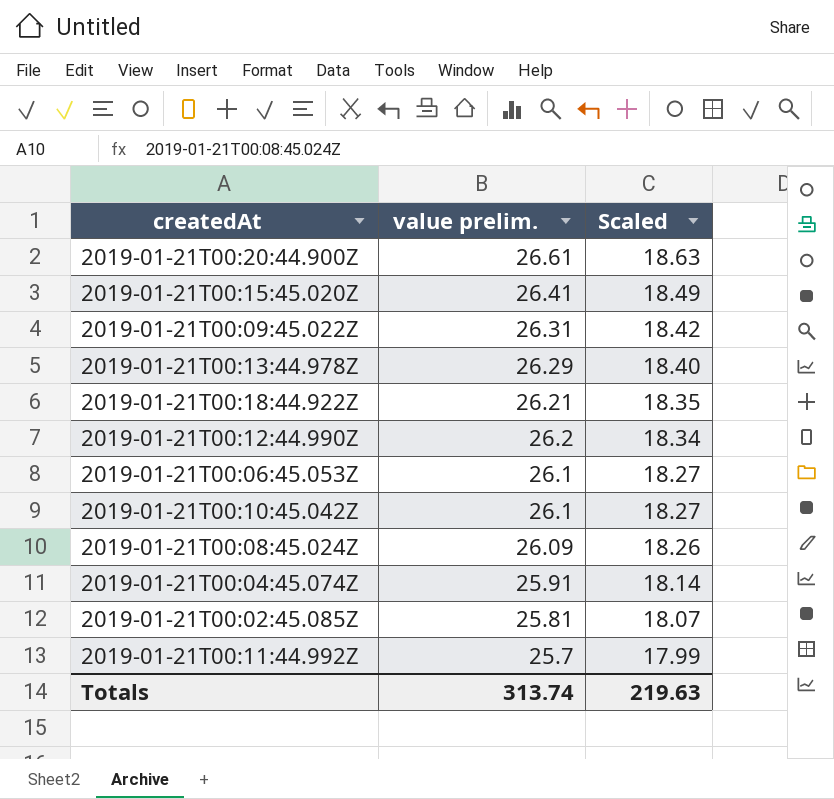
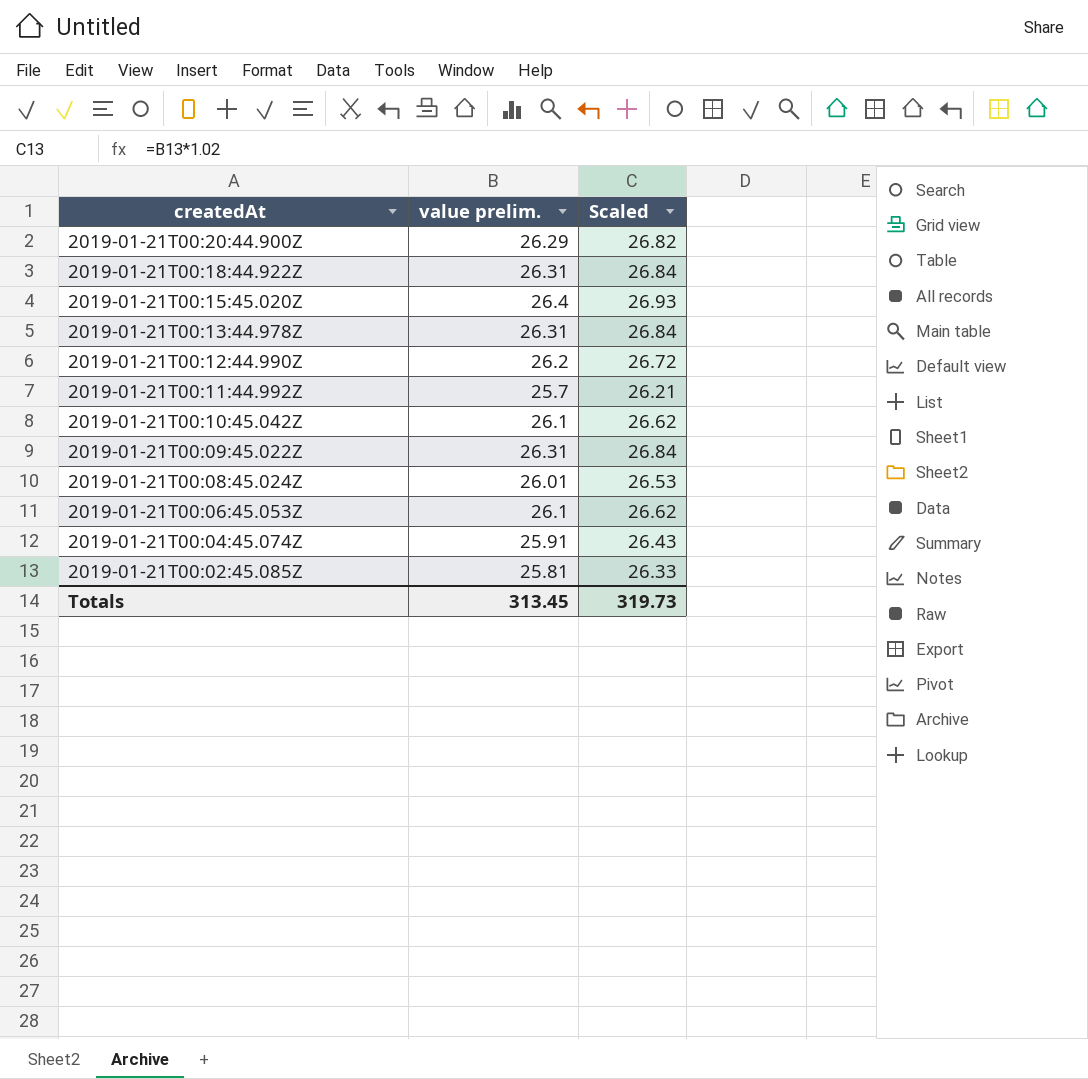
row order: value prelim. descending -> createdAt descending
column Scaled | formula: [value prelim.] * 0.7 -> [value prelim.] * 1.02
2019-01-21T00:20:44.900Z | value prelim.: 26.61 -> 26.29
2019-01-21T00:18:44.922Z | value prelim.: 26.21 -> 26.31
2019-01-21T00:15:45.020Z | value prelim.: 26.41 -> 26.4
2019-01-21T00:13:44.978Z | value prelim.: 26.29 -> 26.31
2019-01-21T00:08:45.024Z | value prelim.: 26.09 -> 26.01
Totals | value prelim.: 313.74 -> 313.45
Totals | Scaled: 219.63 -> 319.73

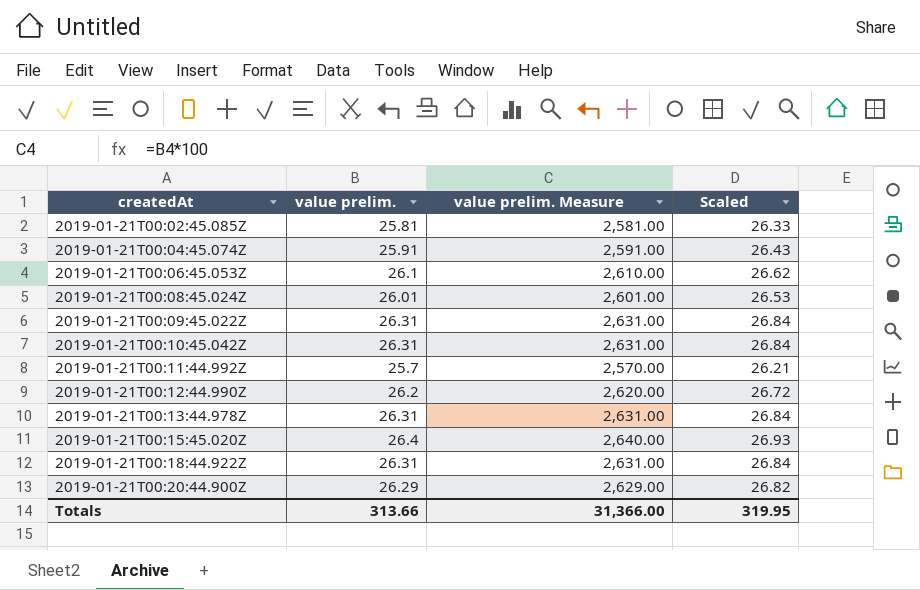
row order: createdAt descending -> createdAt ascending
column value prelim. Measure | formula: none -> [value prelim.] * 100
2019-01-21T00:10:45.042Z | value prelim.: 26.1 -> 26.31
2019-01-21T00:10:45.042Z | Scaled: 26.62 -> 26.84
Totals | value prelim.: 313.45 -> 313.66
Totals | Scaled: 319.73 -> 319.95

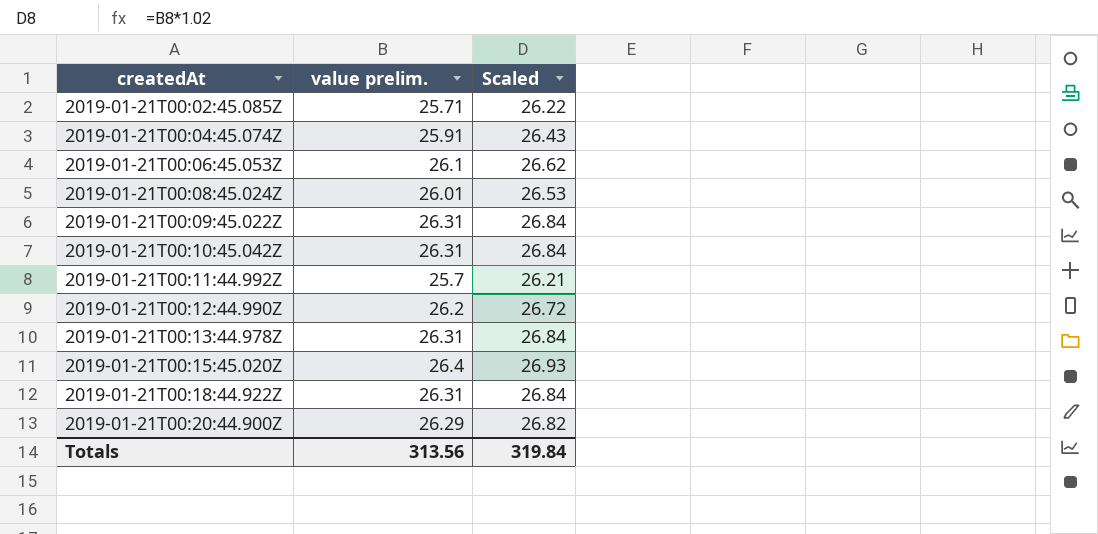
column value prelim. Measure | formula: [value prelim.] * 100 -> none
2019-01-21T00:02:45.085Z | value prelim.: 25.81 -> 25.71
2019-01-21T00:02:45.085Z | Scaled: 26.33 -> 26.22
Totals | value prelim.: 313.66 -> 313.56
Totals | Scaled: 319.95 -> 319.84

